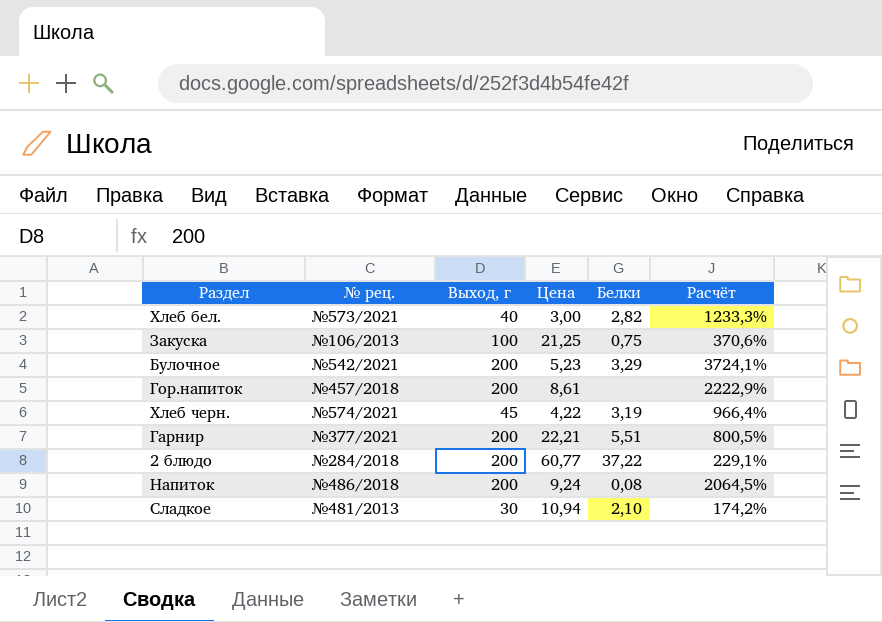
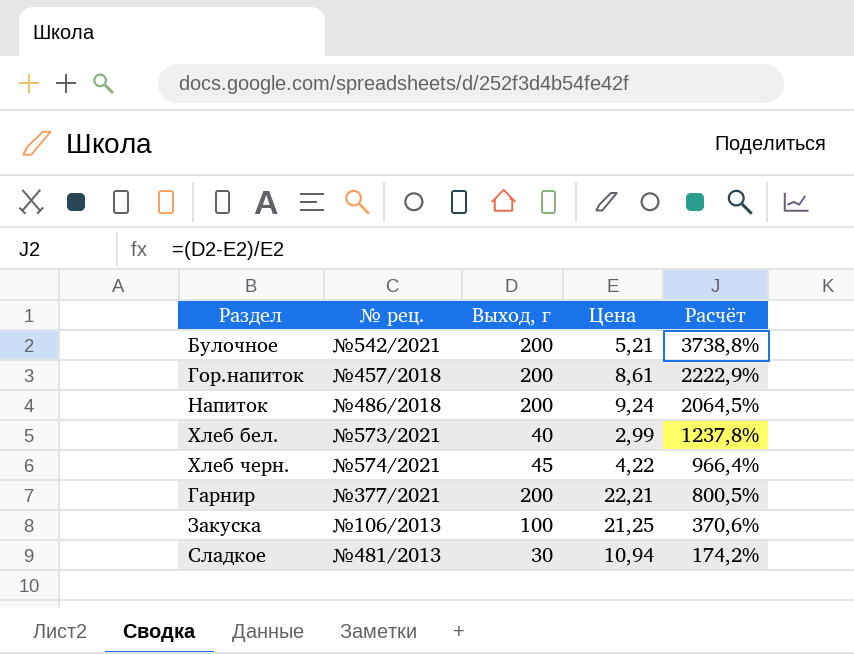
row order: none -> Расчёт descending
column Белки | position: 5 -> none
row 2 блюдо: №284/2018 | 200 | 60,77 | 37,22 | 229,1% -> none
Булочное | Цена: 5,23 -> 5,21
Булочное | Расчёт: 3724,1% -> 3738,8%
Хлеб бел. | Цена: 3,00 -> 2,99
Хлеб бел. | Расчёт: 1233,3% -> 1237,8%

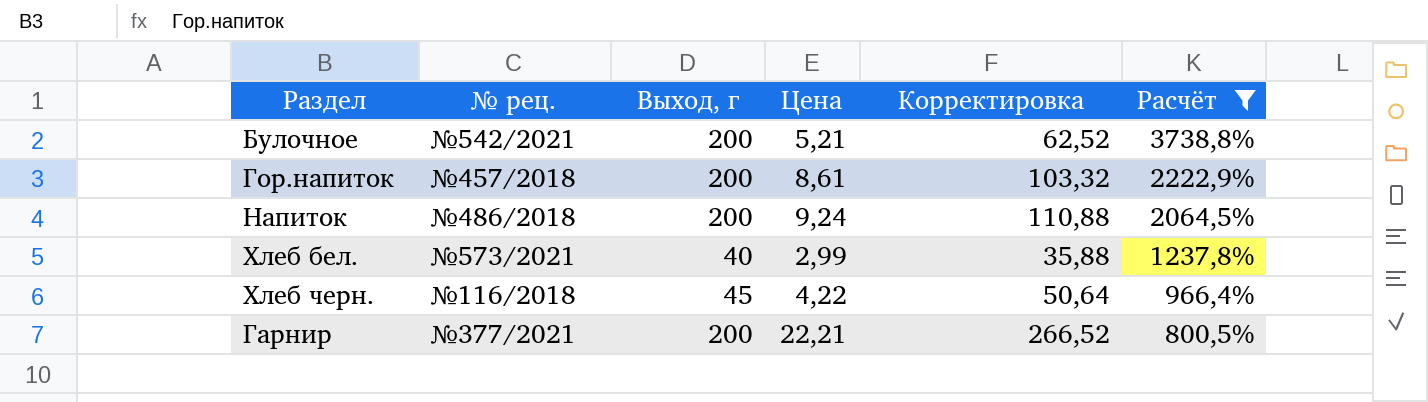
filter: none -> Расчёт >= 800,5%
column Корректировка | formula: none -> [Цена] * 12
Хлеб черн. | № рец.: №574/2021 -> №116/2018

